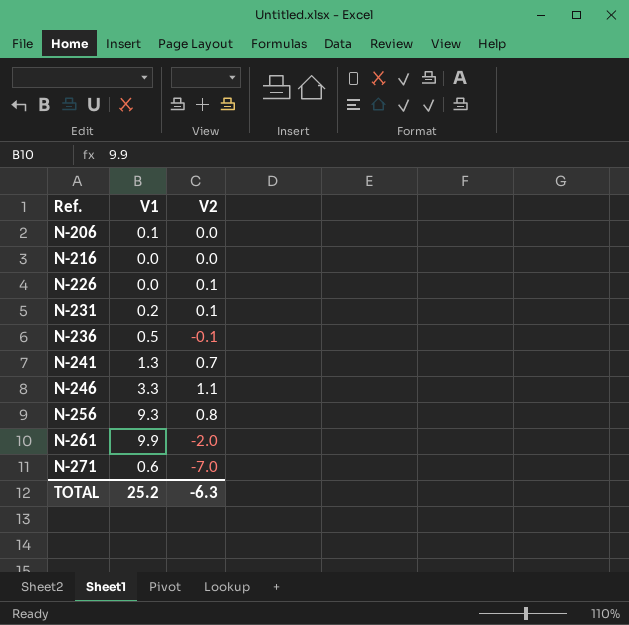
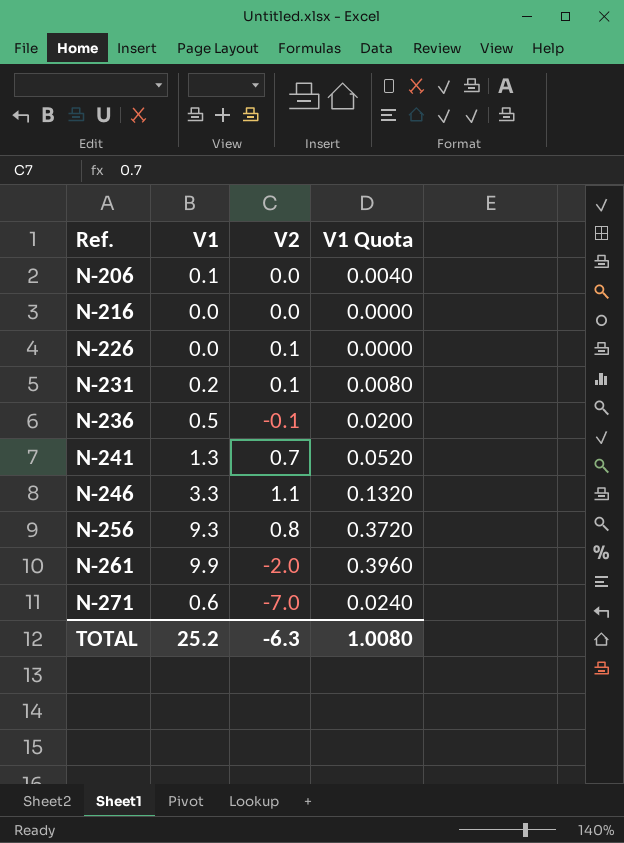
column V1 Quota | formula: none -> [V1] * 0.04

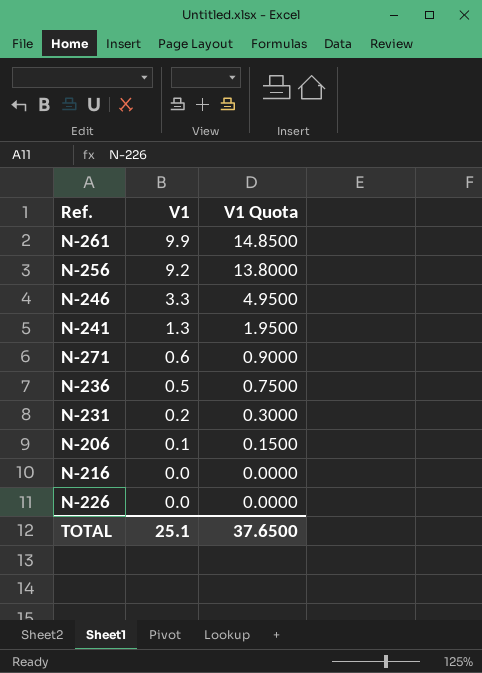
row order: Ref. ascending -> V1 descending
column V2 | position: 3 -> none
column V1 Quota | formula: [V1] * 0.04 -> [V1] * 1.5
N-256 | V1: 9.3 -> 9.2
TOTAL | V1: 25.2 -> 25.1
TOTAL | V1 Quota: 1.0080 -> 37.6500

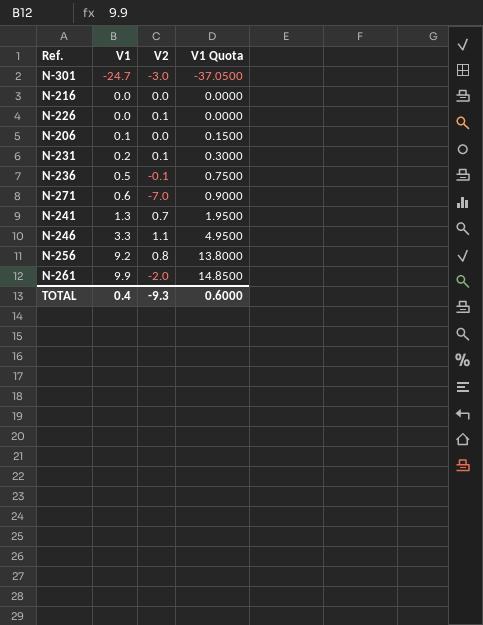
row order: V1 descending -> V1 ascending
column V2 | position: none -> 3
row N-301: none -> -24.7 | -3.0 | -37.0500
TOTAL | V1: 25.1 -> 0.4
TOTAL | V1 Quota: 37.6500 -> 0.6000

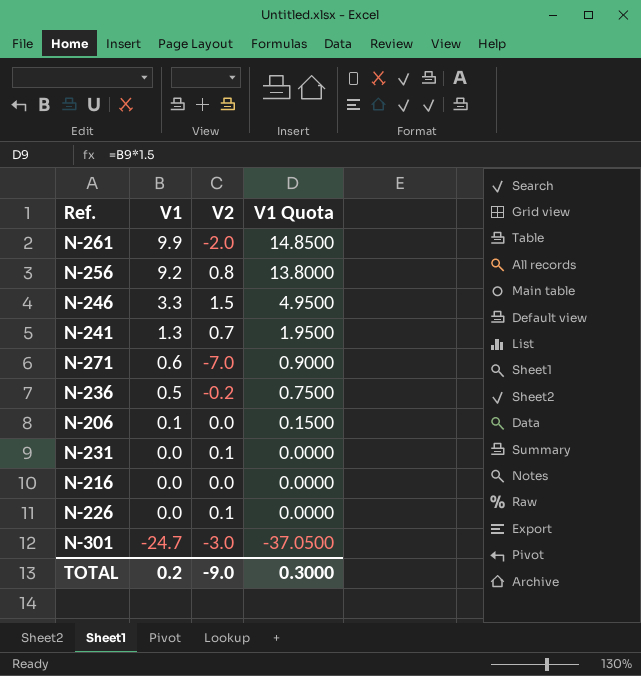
row order: V1 ascending -> V1 descending
N-246 | V2: 1.1 -> 1.5
N-236 | V2: -0.1 -> -0.2
N-231 | V1: 0.2 -> 0.0
N-231 | V1 Quota: 0.3000 -> 0.0000
TOTAL | V1: 0.4 -> 0.2
TOTAL | V2: -9.3 -> -9.0
TOTAL | V1 Quota: 0.6000 -> 0.3000

